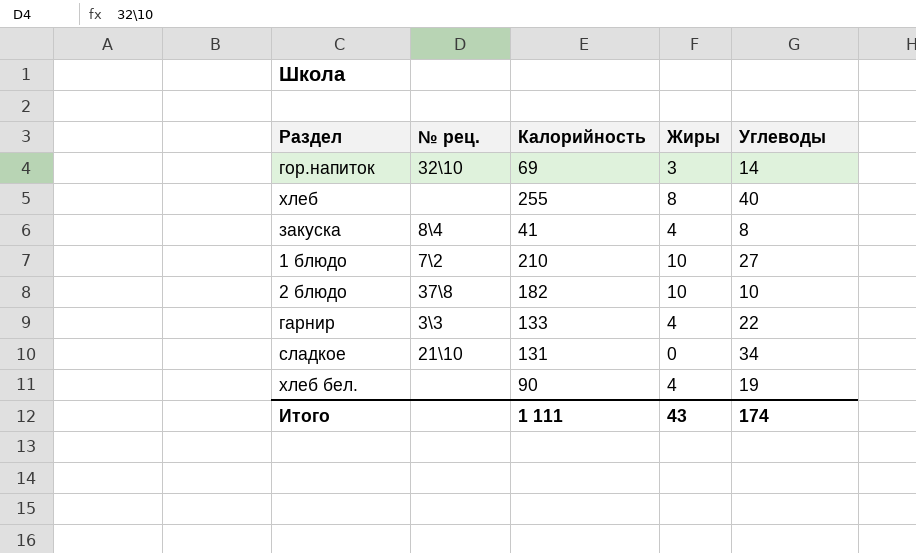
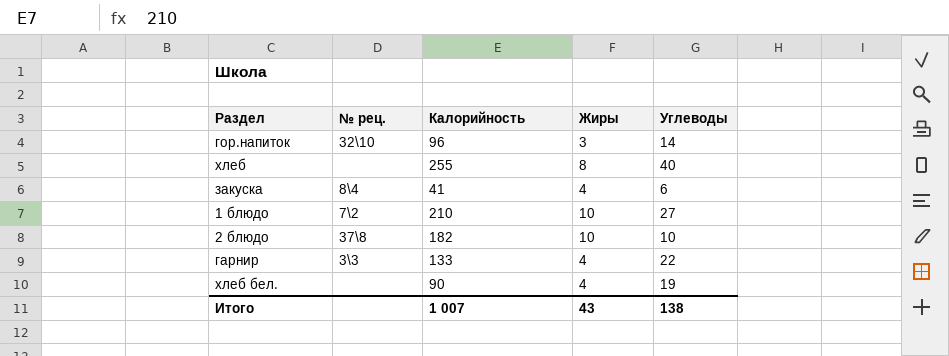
row сладкое: 21\10 | 131 | 0 | 34 -> none
гор.напиток | Калорийность: 69 -> 96
закуска | Углеводы: 8 -> 6
Итого | Калорийность: 1 111 -> 1 007
Итого | Углеводы: 174 -> 138

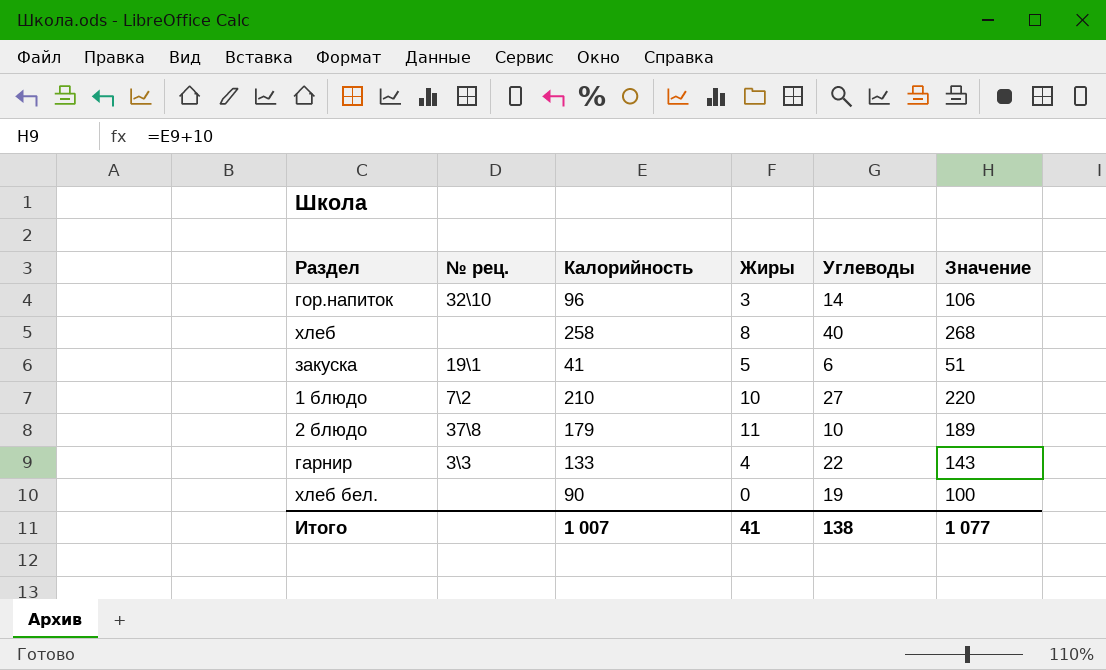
column Значение | formula: none -> [Калорийность] + 10
хлеб | Калорийность: 255 -> 258
закуска | № рец.: 8\4 -> 19\1
закуска | Жиры: 4 -> 5
2 блюдо | Калорийность: 182 -> 179
2 блюдо | Жиры: 10 -> 11
хлеб бел. | Жиры: 4 -> 0
Итого | Жиры: 43 -> 41

